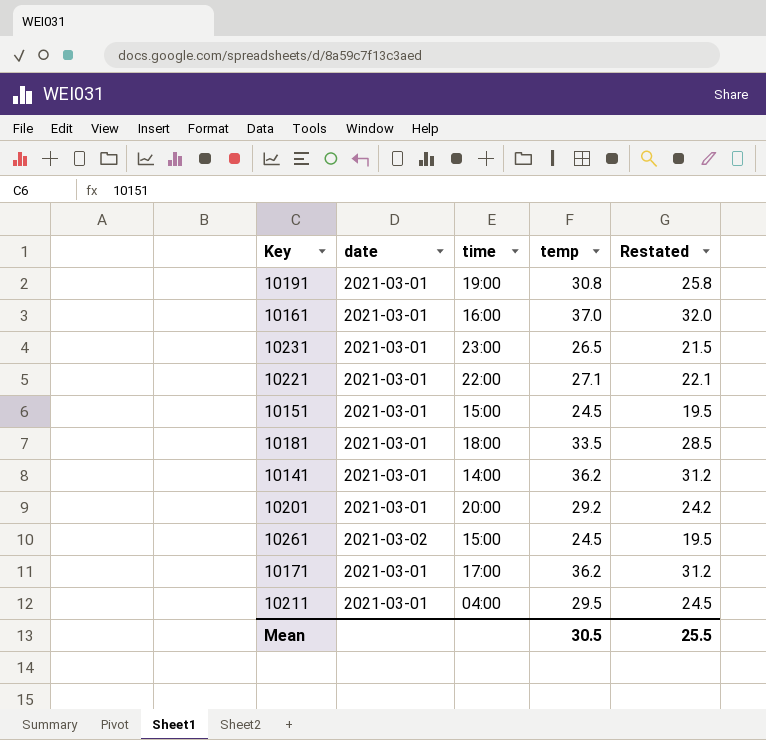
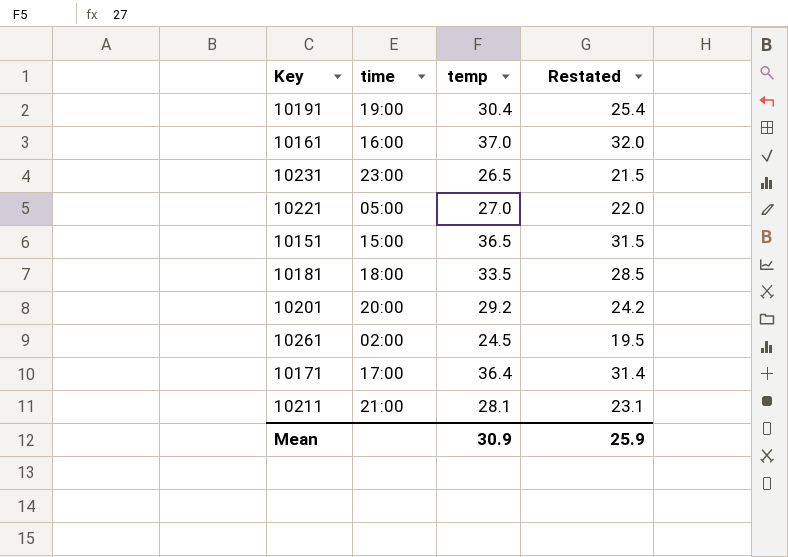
column date | position: 2 -> none
row 10141: 2021-03-01 | 14:00 | 36.2 | 31.2 -> none
10191 | temp: 30.8 -> 30.4
10191 | Restated: 25.8 -> 25.4
10221 | time: 22:00 -> 05:00
10221 | temp: 27.1 -> 27.0
10221 | Restated: 22.1 -> 22.0
10151 | temp: 24.5 -> 36.5
10151 | Restated: 19.5 -> 31.5
10261 | time: 15:00 -> 02:00
10171 | temp: 36.2 -> 36.4
10171 | Restated: 31.2 -> 31.4
10211 | time: 04:00 -> 21:00
10211 | temp: 29.5 -> 28.1
10211 | Restated: 24.5 -> 23.1
Mean | temp: 30.5 -> 30.9
Mean | Restated: 25.5 -> 25.9

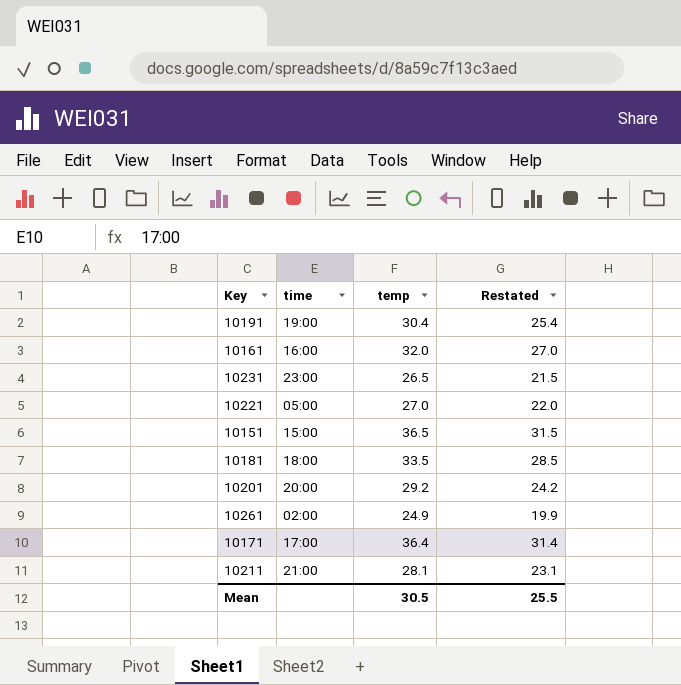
10161 | temp: 37.0 -> 32.0
10161 | Restated: 32.0 -> 27.0
10261 | temp: 24.5 -> 24.9
10261 | Restated: 19.5 -> 19.9
Mean | temp: 30.9 -> 30.5
Mean | Restated: 25.9 -> 25.5

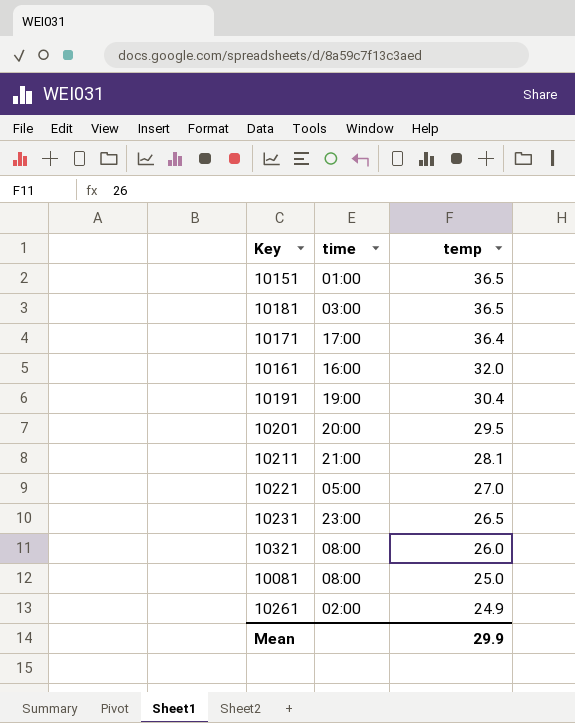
row order: none -> temp descending
column Restated | formula: [temp] - 5 -> none
10151 | time: 15:00 -> 01:00
10181 | time: 18:00 -> 03:00
10181 | temp: 33.5 -> 36.5
10201 | temp: 29.2 -> 29.5
row 10321: none -> 08:00 | 26.0
row 10081: none -> 08:00 | 25.0
Mean | temp: 30.5 -> 29.9

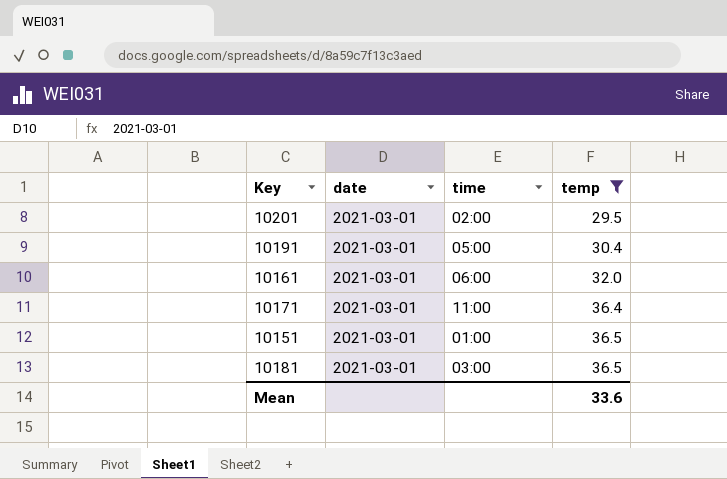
filter: none -> temp >= 29.5
row order: temp descending -> temp ascending
column date | position: none -> 2
10201 | time: 20:00 -> 02:00
10191 | time: 19:00 -> 05:00
10161 | time: 16:00 -> 06:00
10171 | time: 17:00 -> 11:00
Mean | temp: 29.9 -> 33.6

